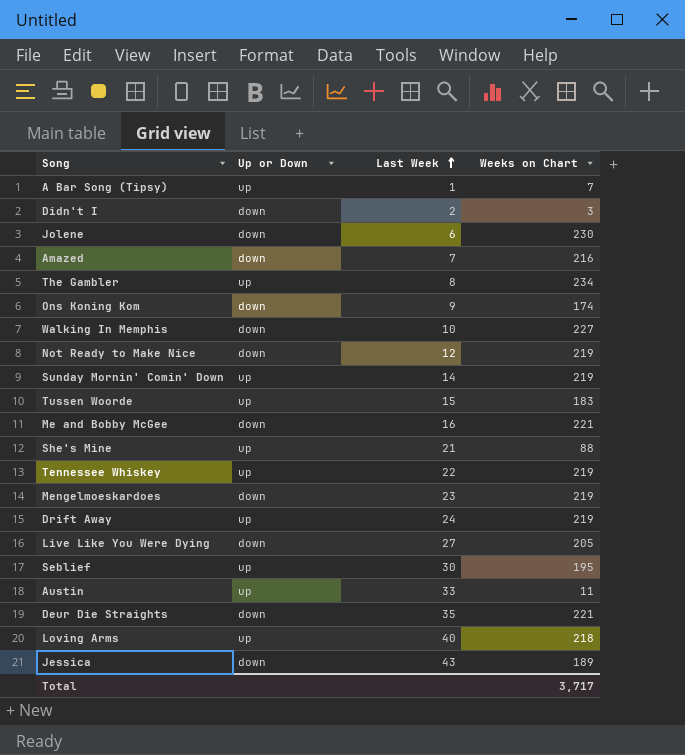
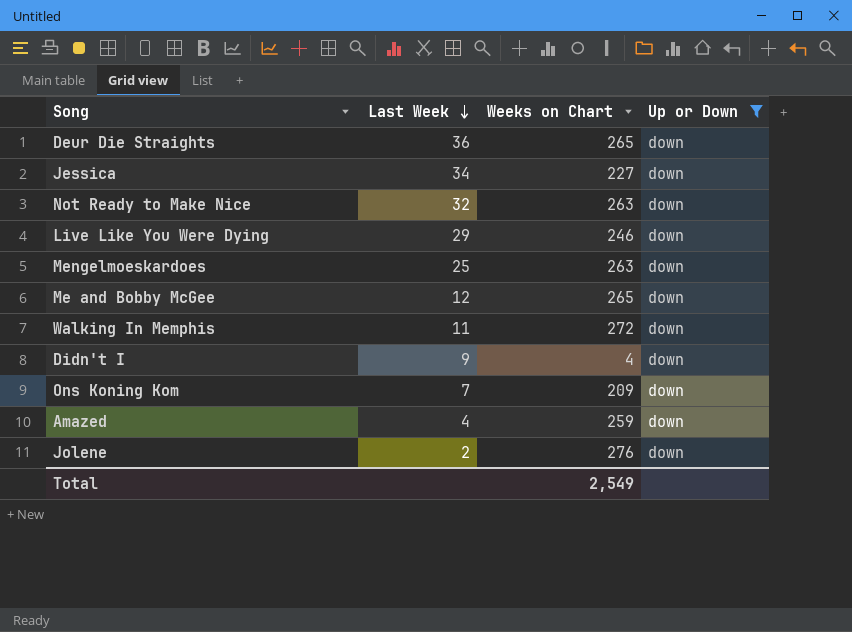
filter: none -> Up or Down = down
row order: Last Week ascending -> Last Week descending
column Up or Down | position: 2 -> 4
Deur Die Straights | Last Week: 35 -> 36
Deur Die Straights | Weeks on Chart: 221 -> 265
Jessica | Last Week: 43 -> 34
Jessica | Weeks on Chart: 189 -> 227
Not Ready to Make Nice | Last Week: 12 -> 32
Not Ready to Make Nice | Weeks on Chart: 219 -> 263
Live Like You Were Dying | Last Week: 27 -> 29
Live Like You Were Dying | Weeks on Chart: 205 -> 246
Mengelmoeskardoes | Last Week: 23 -> 25
Mengelmoeskardoes | Weeks on Chart: 219 -> 263
Me and Bobby McGee | Last Week: 16 -> 12
Me and Bobby McGee | Weeks on Chart: 221 -> 265
Walking In Memphis | Last Week: 10 -> 11
Walking In Memphis | Weeks on Chart: 227 -> 272
Didn't I | Last Week: 2 -> 9
Didn't I | Weeks on Chart: 3 -> 4
Ons Koning Kom | Last Week: 9 -> 7
Ons Koning Kom | Weeks on Chart: 174 -> 209
Amazed | Last Week: 7 -> 4
Amazed | Weeks on Chart: 216 -> 259
Jolene | Last Week: 6 -> 2
Jolene | Weeks on Chart: 230 -> 276
Total | Weeks on Chart: 3,717 -> 2,549

